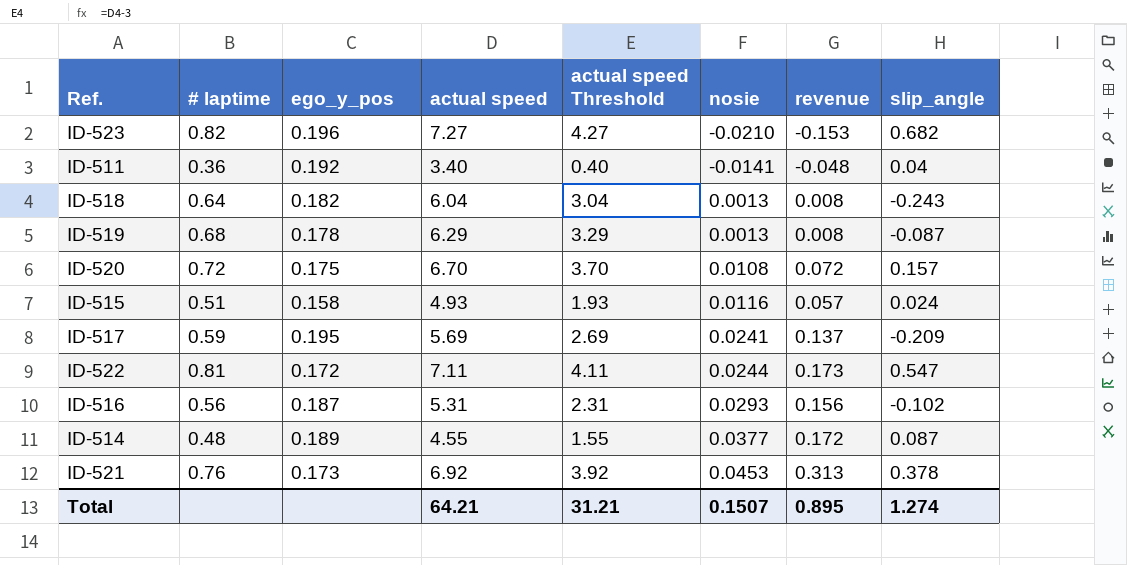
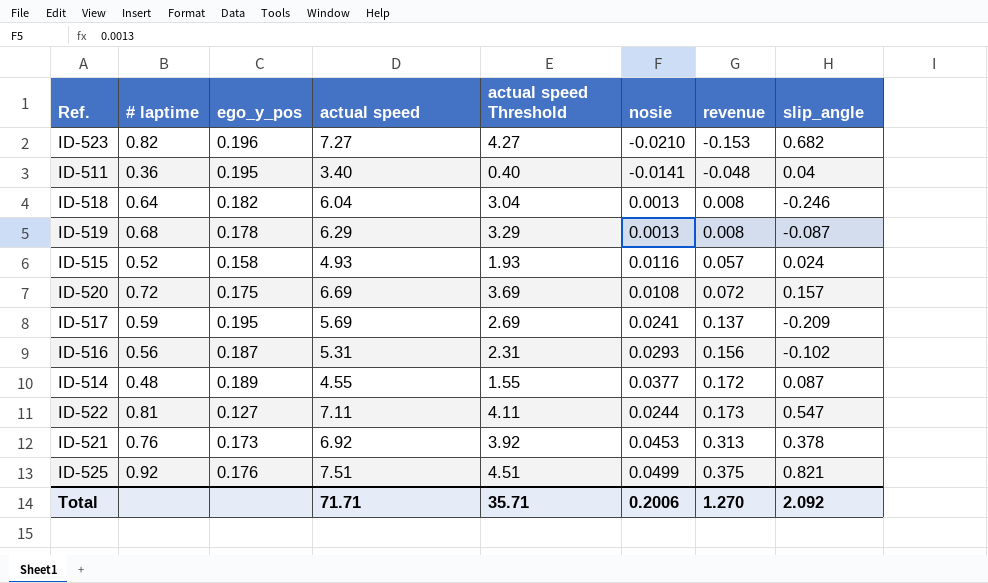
row order: nosie ascending -> revenue ascending
ID-511 | ego_y_pos: 0.192 -> 0.195
ID-518 | slip_angle: -0.243 -> -0.246
ID-515 | # laptime: 0.51 -> 0.52
ID-520 | actual speed: 6.70 -> 6.69
ID-520 | actual speed Threshold: 3.70 -> 3.69
ID-522 | ego_y_pos: 0.172 -> 0.127
row ID-525: none -> 0.92 | 0.176 | 7.51 | 4.51 | 0.0499 | 0.375 | 0.821
Total | actual speed: 64.21 -> 71.71
Total | actual speed Threshold: 31.21 -> 35.71
Total | nosie: 0.1507 -> 0.2006
Total | revenue: 0.895 -> 1.270
Total | slip_angle: 1.274 -> 2.092

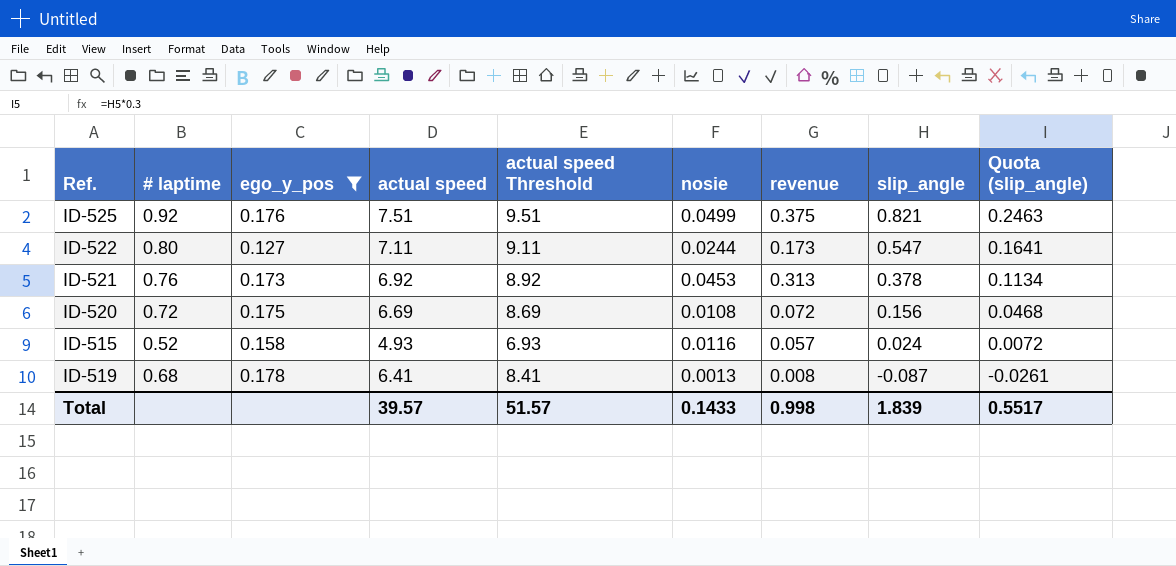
filter: none -> ego_y_pos <= 0.178
row order: revenue ascending -> slip_angle descending
column actual speed Threshold | formula: [actual speed] - 3 -> [actual speed] + 2
column Quota (slip_angle) | formula: none -> [slip_angle] * 0.3
ID-522 | # laptime: 0.81 -> 0.80
ID-520 | slip_angle: 0.157 -> 0.156
ID-519 | actual speed: 6.29 -> 6.41
Total | actual speed: 71.71 -> 39.57
Total | actual speed Threshold: 35.71 -> 51.57
Total | nosie: 0.2006 -> 0.1433
Total | revenue: 1.270 -> 0.998
Total | slip_angle: 2.092 -> 1.839

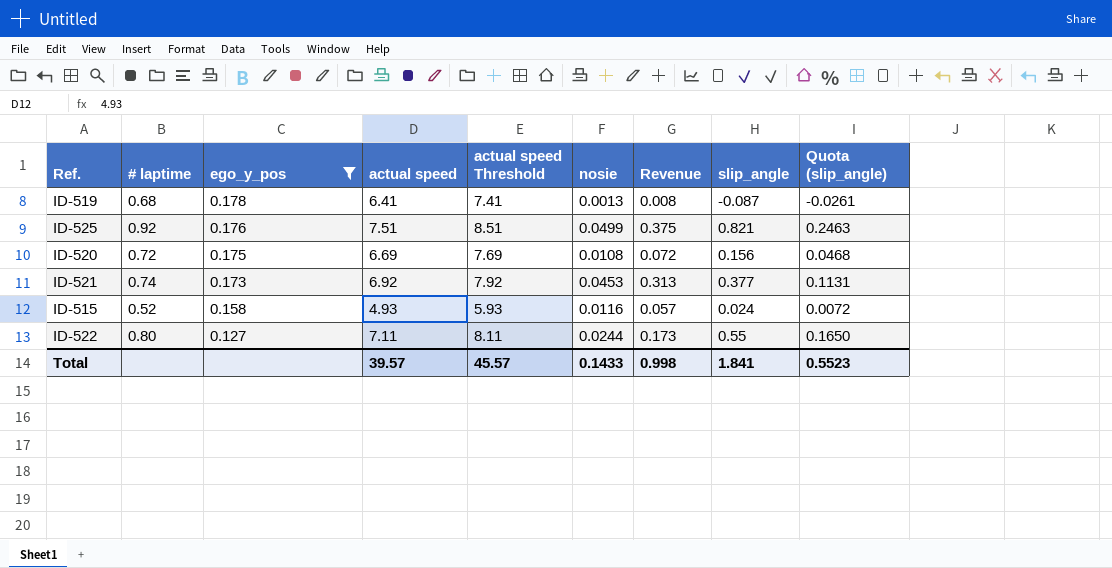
row order: slip_angle descending -> ego_y_pos descending
column actual speed Threshold | formula: [actual speed] + 2 -> [actual speed] + 1
column name: revenue -> Revenue
ID-521 | # laptime: 0.76 -> 0.74
ID-521 | slip_angle: 0.378 -> 0.377
ID-521 | Quota (slip_angle): 0.1134 -> 0.1131
ID-522 | slip_angle: 0.547 -> 0.55
ID-522 | Quota (slip_angle): 0.1641 -> 0.1650
Total | actual speed Threshold: 51.57 -> 45.57
Total | slip_angle: 1.839 -> 1.841
Total | Quota (slip_angle): 0.5517 -> 0.5523

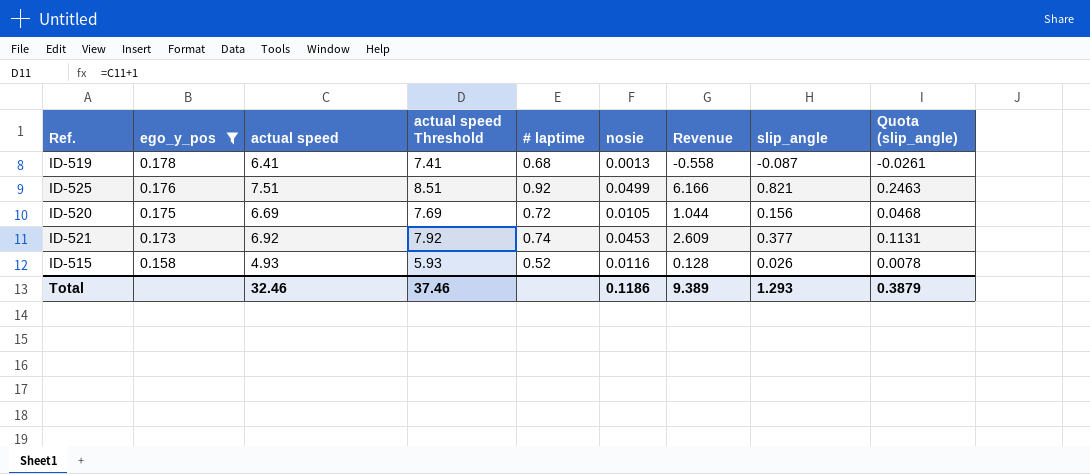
column # laptime | position: 2 -> 5
column Revenue | formula: [actual speed] * [nosie] -> [actual speed] * [slip_angle]
row ID-522: 0.80 | 0.127 | 7.11 | 8.11 | 0.0244 | 0.173 | 0.55 | 0.1650 -> none
ID-520 | nosie: 0.0108 -> 0.0105
ID-515 | slip_angle: 0.024 -> 0.026
ID-515 | Quota (slip_angle): 0.0072 -> 0.0078
Total | actual speed: 39.57 -> 32.46
Total | actual speed Threshold: 45.57 -> 37.46
Total | nosie: 0.1433 -> 0.1186
Total | Revenue: 0.998 -> 9.389
Total | slip_angle: 1.841 -> 1.293
Total | Quota (slip_angle): 0.5523 -> 0.3879

